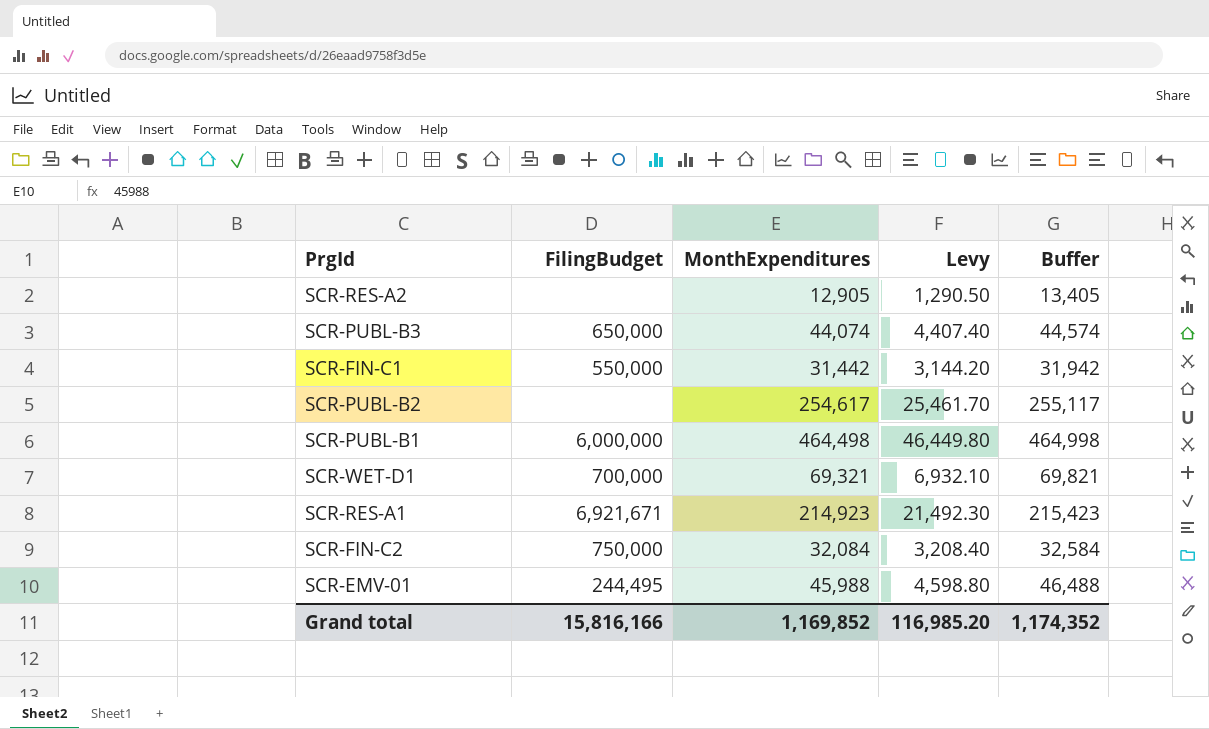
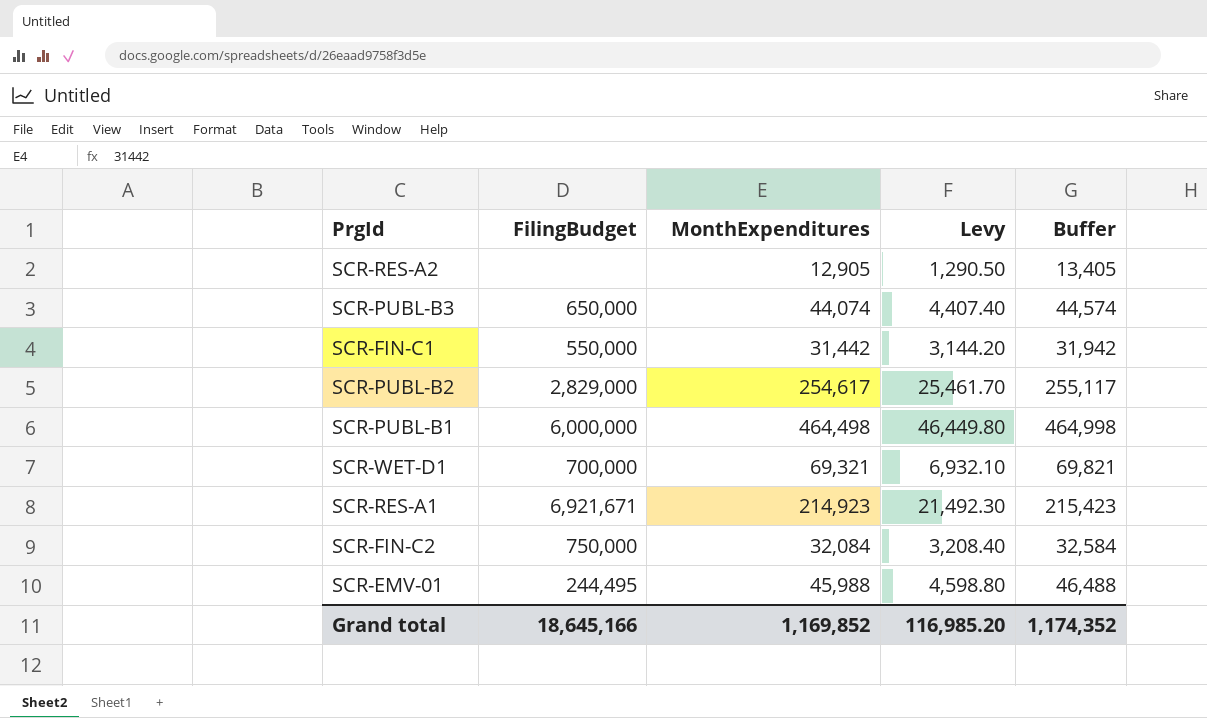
SCR-PUBL-B2 | FilingBudget: none -> 2,829,000
Grand total | FilingBudget: 15,816,166 -> 18,645,166

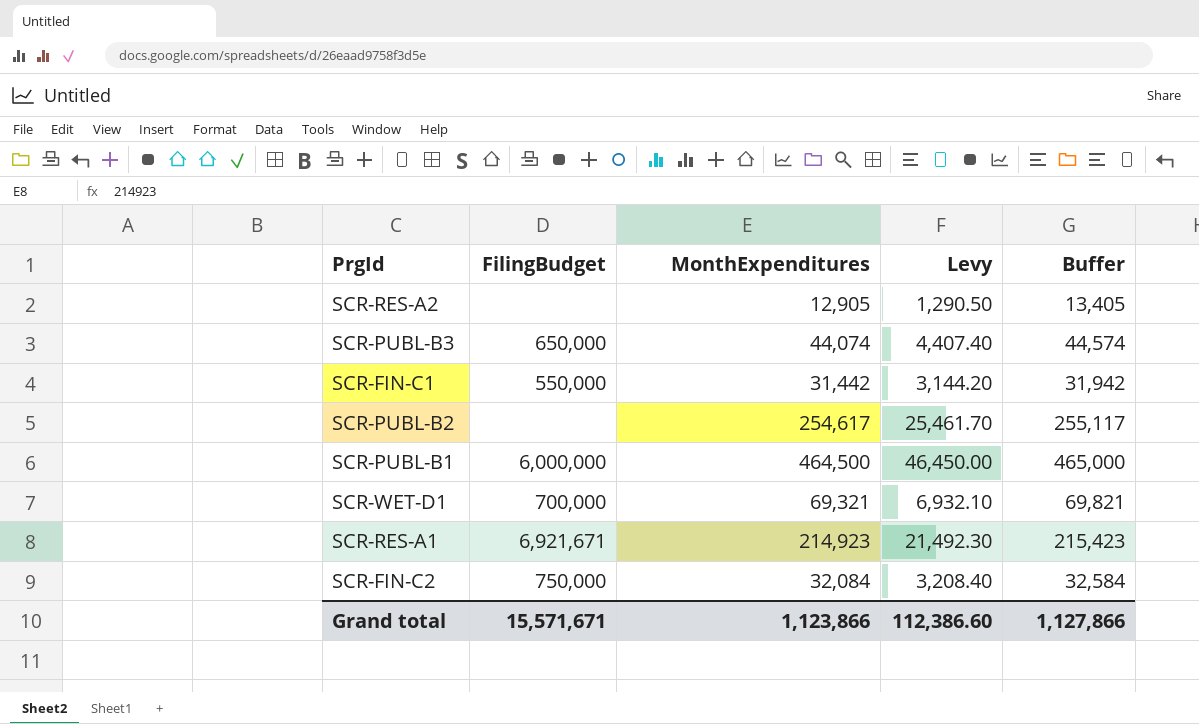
row SCR-EMV-01: 244,495 | 45,988 | 4,598.80 | 46,488 -> none
SCR-PUBL-B2 | FilingBudget: 2,829,000 -> none
SCR-PUBL-B1 | MonthExpenditures: 464,498 -> 464,500
SCR-PUBL-B1 | Levy: 46,449.80 -> 46,450.00
SCR-PUBL-B1 | Buffer: 464,998 -> 465,000
Grand total | FilingBudget: 18,645,166 -> 15,571,671
Grand total | MonthExpenditures: 1,169,852 -> 1,123,866
Grand total | Levy: 116,985.20 -> 112,386.60
Grand total | Buffer: 1,174,352 -> 1,127,866

